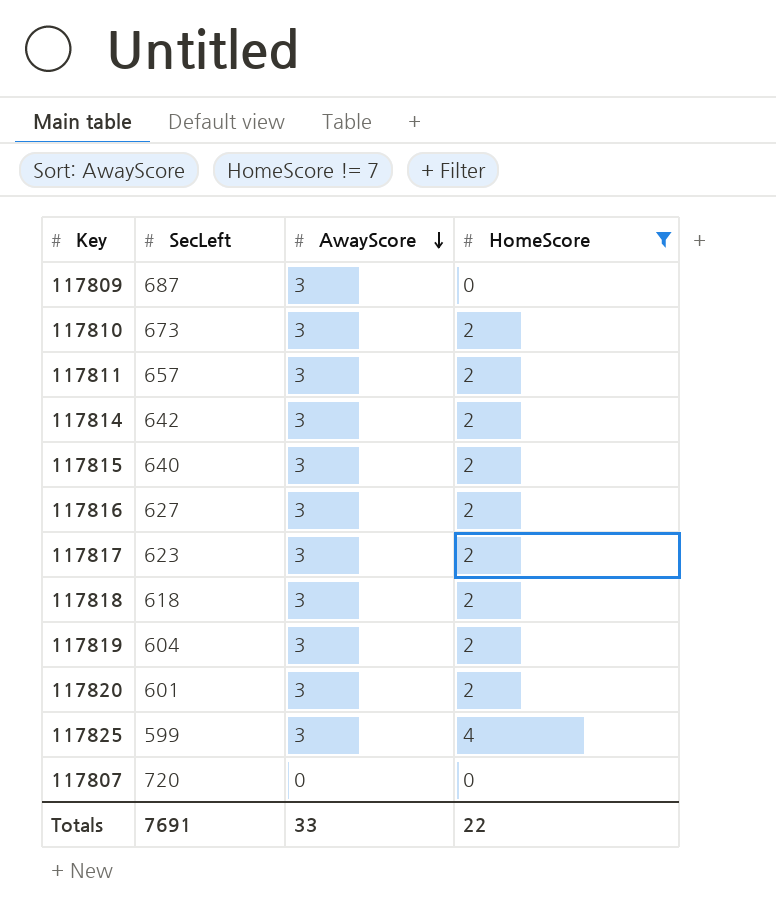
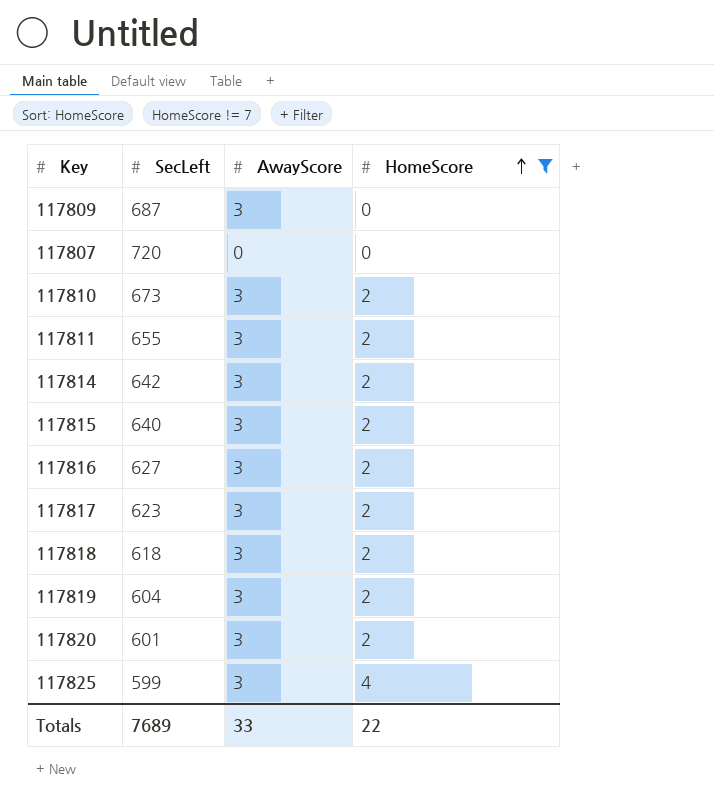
row order: AwayScore descending -> HomeScore ascending
117811 | SecLeft: 657 -> 655
Totals | SecLeft: 7691 -> 7689

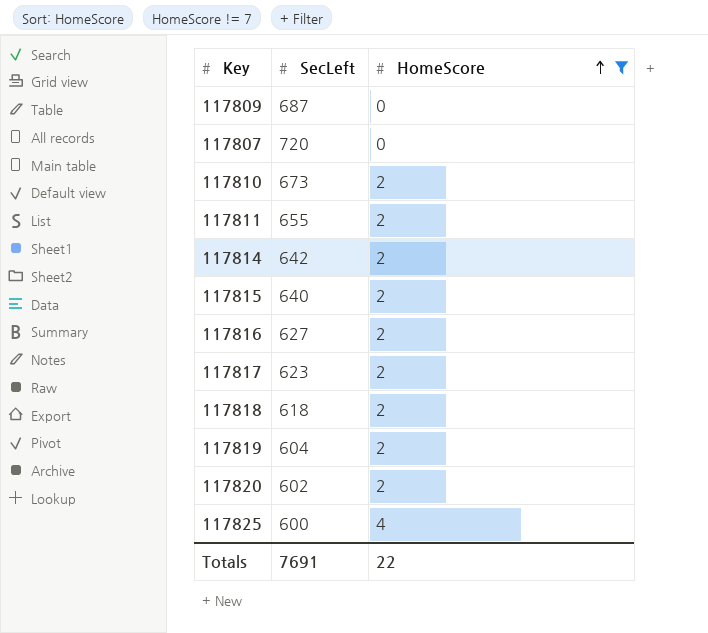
column AwayScore | position: 3 -> none
117820 | SecLeft: 601 -> 602
117825 | SecLeft: 599 -> 600
Totals | SecLeft: 7689 -> 7691

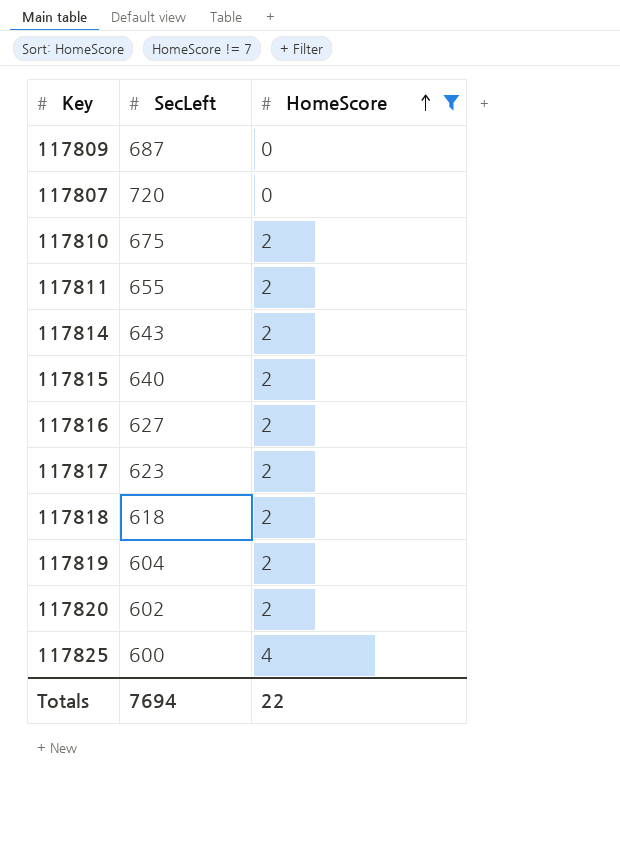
117810 | SecLeft: 673 -> 675
117814 | SecLeft: 642 -> 643
Totals | SecLeft: 7691 -> 7694

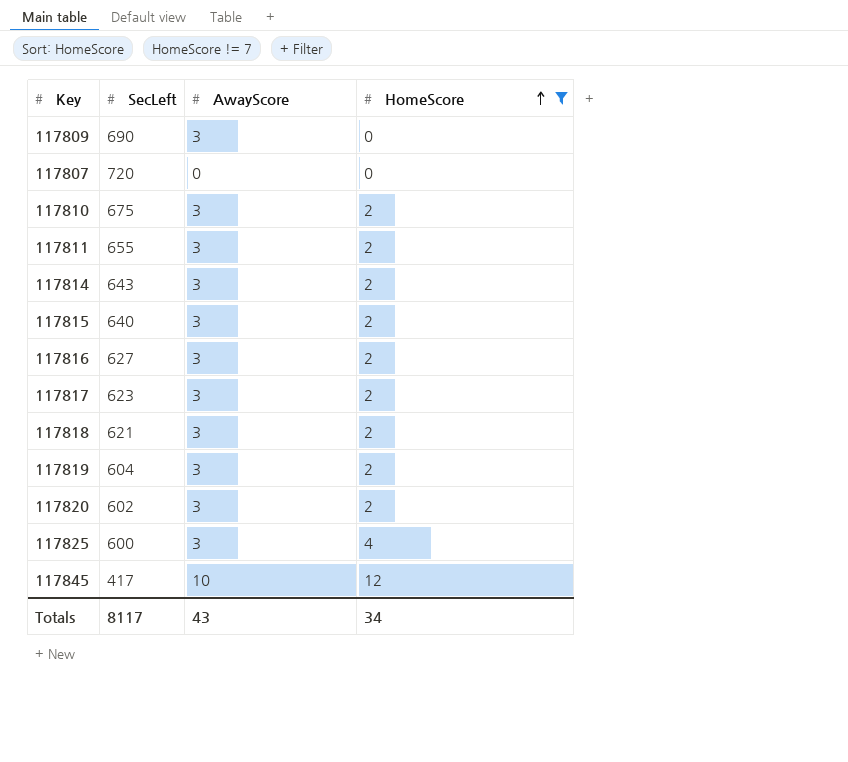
column AwayScore | position: none -> 3
117809 | SecLeft: 687 -> 690
117818 | SecLeft: 618 -> 621
row 117845: none -> 417 | 10 | 12
Totals | SecLeft: 7694 -> 8117
Totals | HomeScore: 22 -> 34

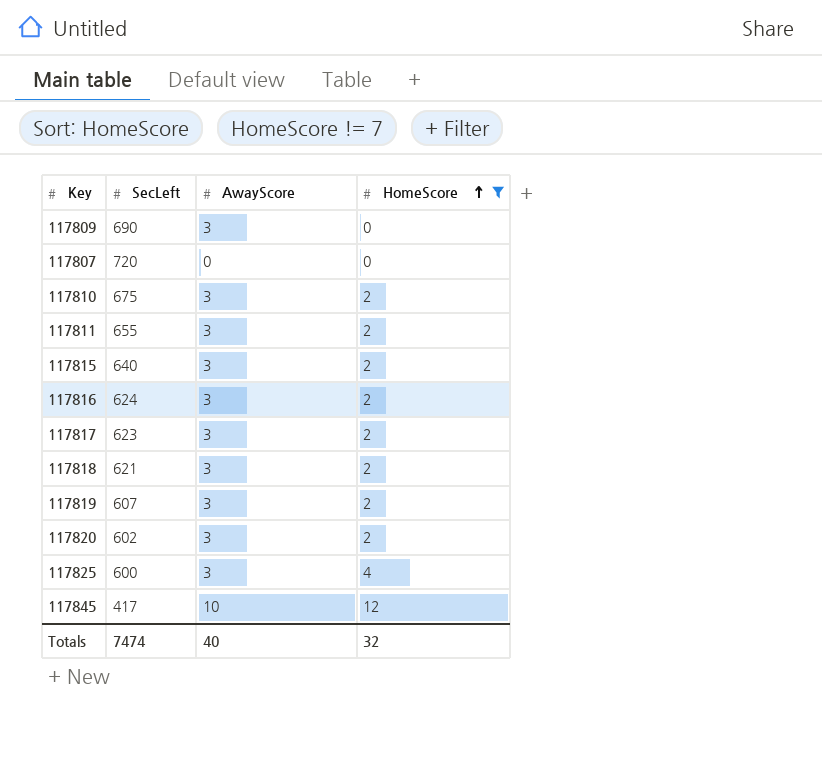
row 117814: 643 | 3 | 2 -> none
117816 | SecLeft: 627 -> 624
117819 | SecLeft: 604 -> 607
Totals | SecLeft: 8117 -> 7474
Totals | AwayScore: 43 -> 40
Totals | HomeScore: 34 -> 32

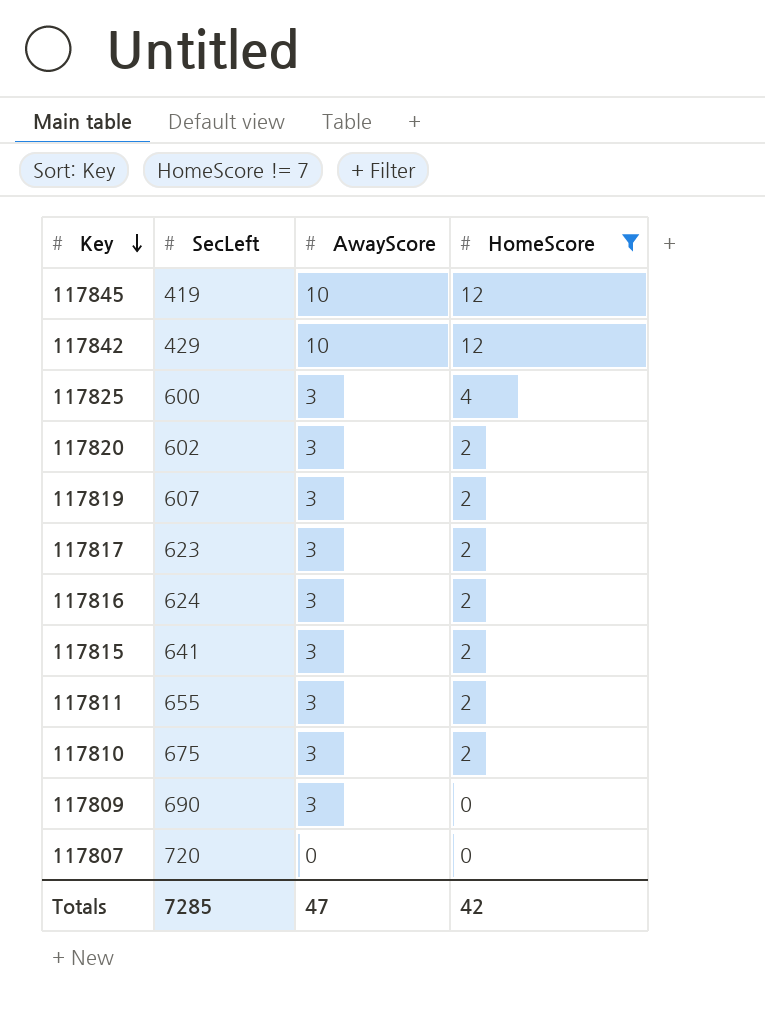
row order: HomeScore ascending -> Key descending
row 117818: 621 | 3 | 2 -> none
117845 | SecLeft: 417 -> 419
row 117842: none -> 429 | 10 | 12
117815 | SecLeft: 640 -> 641
Totals | SecLeft: 7474 -> 7285
Totals | AwayScore: 40 -> 47
Totals | HomeScore: 32 -> 42

